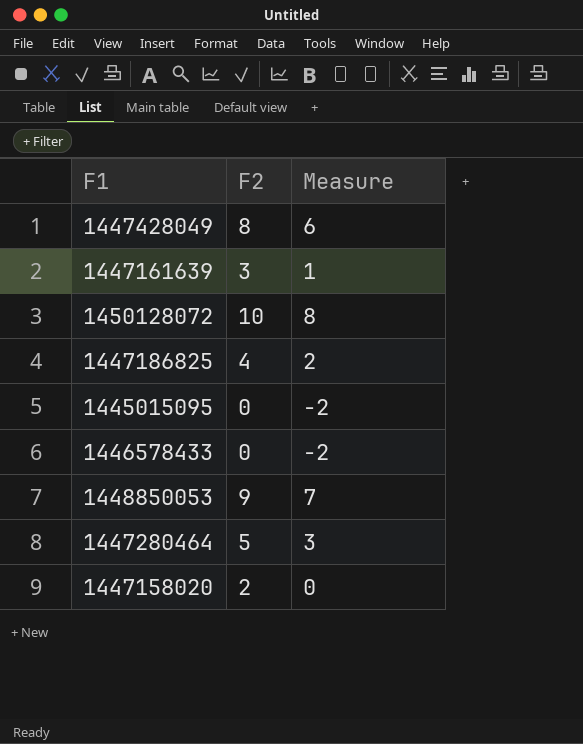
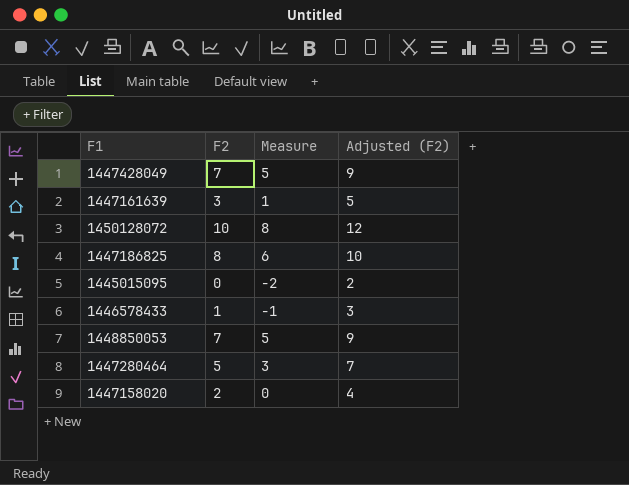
column Adjusted (F2) | formula: none -> [F2] + 2
1447428049 | F2: 8 -> 7
1447428049 | Measure: 6 -> 5
1447186825 | F2: 4 -> 8
1447186825 | Measure: 2 -> 6
1446578433 | F2: 0 -> 1
1446578433 | Measure: -2 -> -1
1448850053 | F2: 9 -> 7
1448850053 | Measure: 7 -> 5

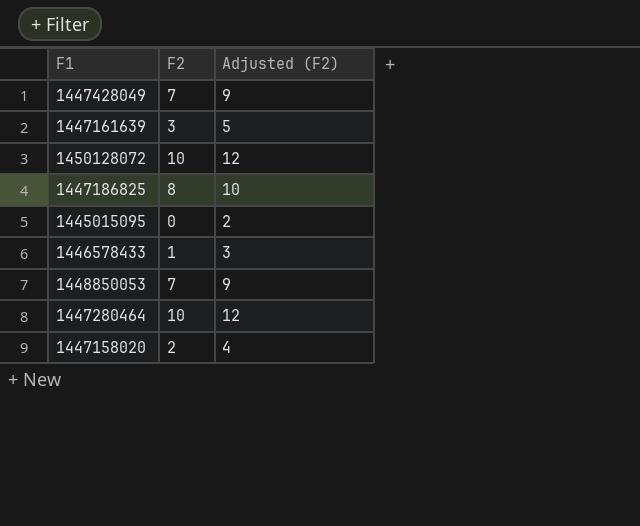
column Measure | formula: [F2] - 2 -> none
1447280464 | F2: 5 -> 10
1447280464 | Adjusted (F2): 7 -> 12

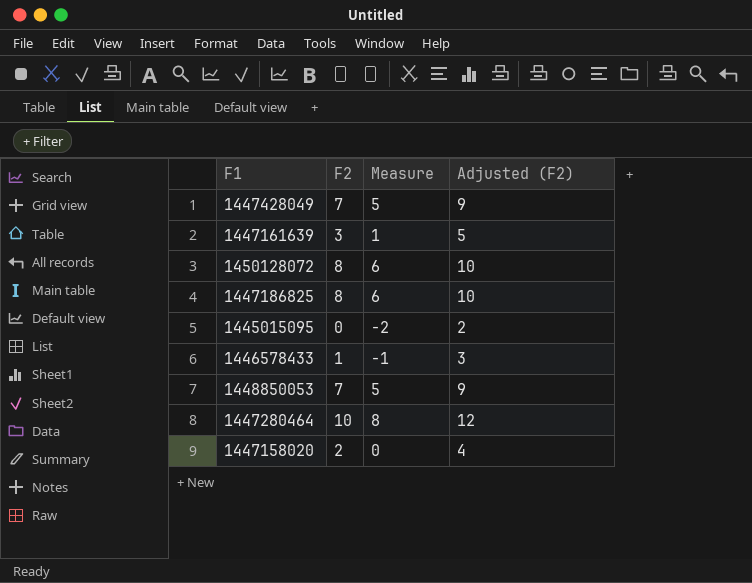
column Measure | formula: none -> [F2] - 2
1450128072 | F2: 10 -> 8
1450128072 | Adjusted (F2): 12 -> 10

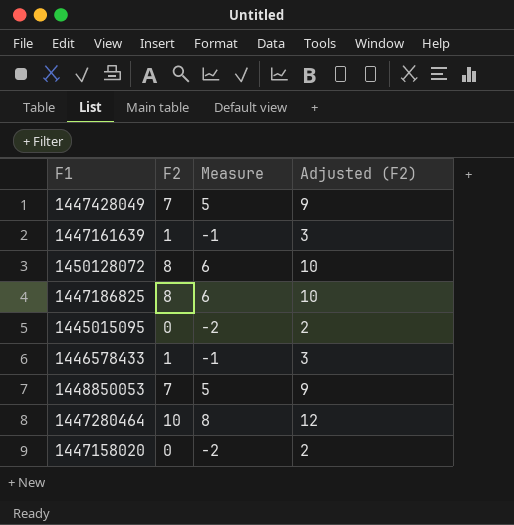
1447161639 | F2: 3 -> 1
1447161639 | Measure: 1 -> -1
1447161639 | Adjusted (F2): 5 -> 3
1447158020 | F2: 2 -> 0
1447158020 | Measure: 0 -> -2
1447158020 | Adjusted (F2): 4 -> 2

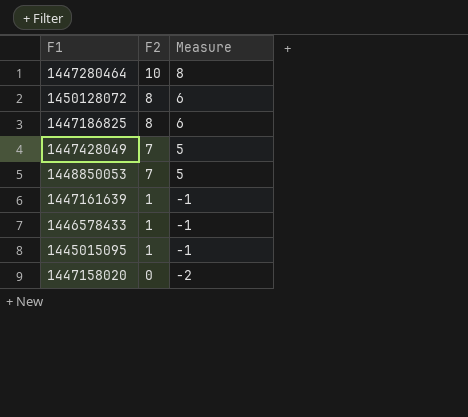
row order: none -> F2 descending
column Adjusted (F2) | formula: [F2] + 2 -> none
1445015095 | F2: 0 -> 1
1445015095 | Measure: -2 -> -1

